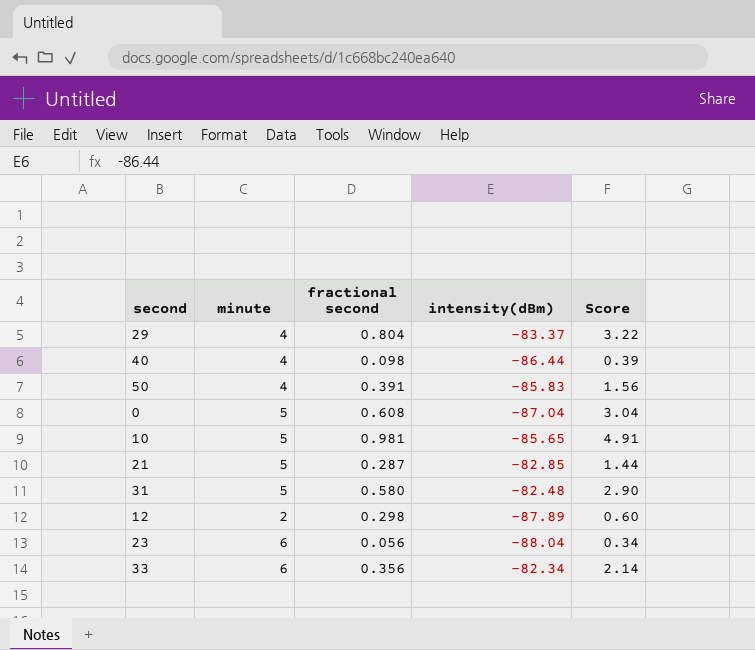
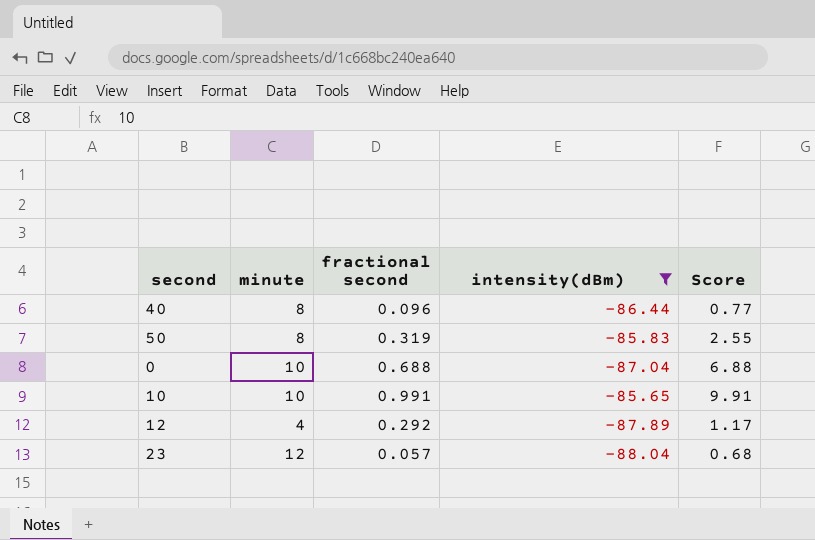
filter: none -> intensity(dBm) <= -85.65
40 | minute: 4 -> 8
40 | fractional second: 0.098 -> 0.096
40 | Score: 0.39 -> 0.77
50 | minute: 4 -> 8
50 | fractional second: 0.391 -> 0.319
50 | Score: 1.56 -> 2.55
0 | minute: 5 -> 10
0 | fractional second: 0.608 -> 0.688
0 | Score: 3.04 -> 6.88
10 | minute: 5 -> 10
10 | fractional second: 0.981 -> 0.991
10 | Score: 4.91 -> 9.91
12 | minute: 2 -> 4
12 | fractional second: 0.298 -> 0.292
12 | Score: 0.60 -> 1.17
23 | minute: 6 -> 12
23 | fractional second: 0.056 -> 0.057
23 | Score: 0.34 -> 0.68

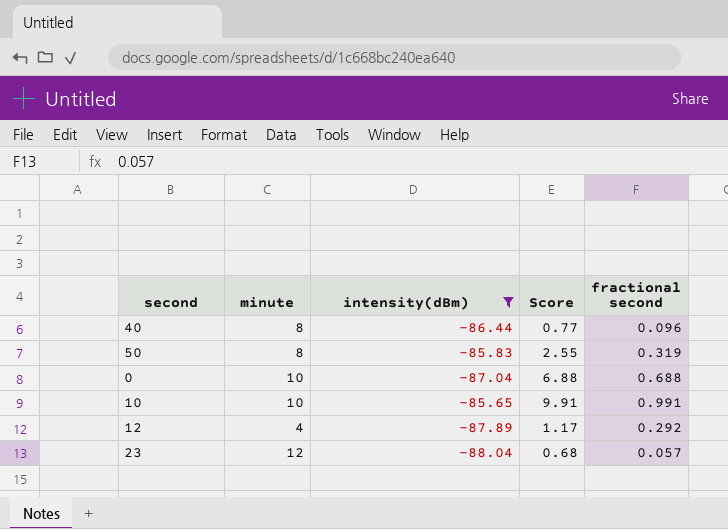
column fractional second | position: 3 -> 5

